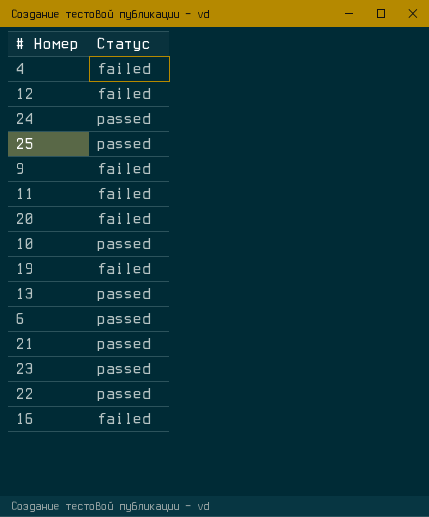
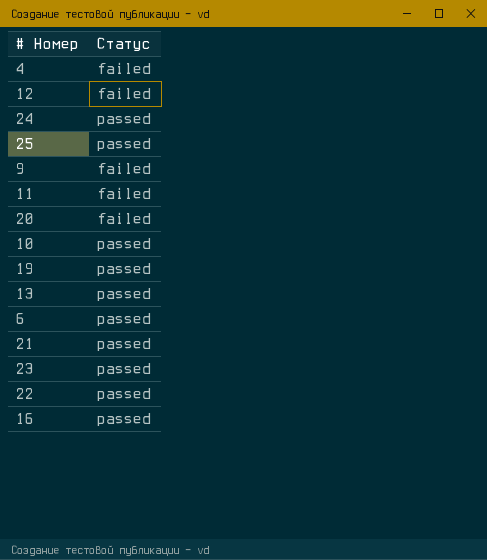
19 | Статус: failed -> passed
16 | Статус: failed -> passed

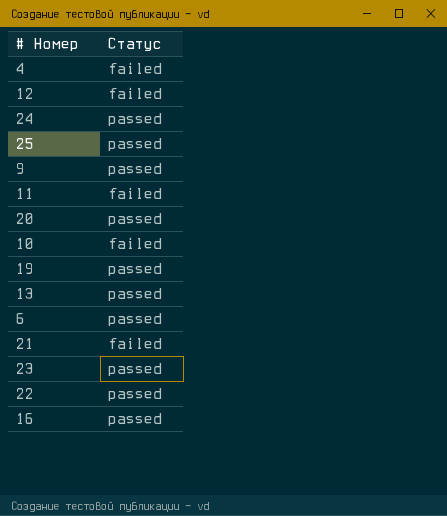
9 | Статус: failed -> passed
20 | Статус: failed -> passed
10 | Статус: passed -> failed
21 | Статус: passed -> failed

